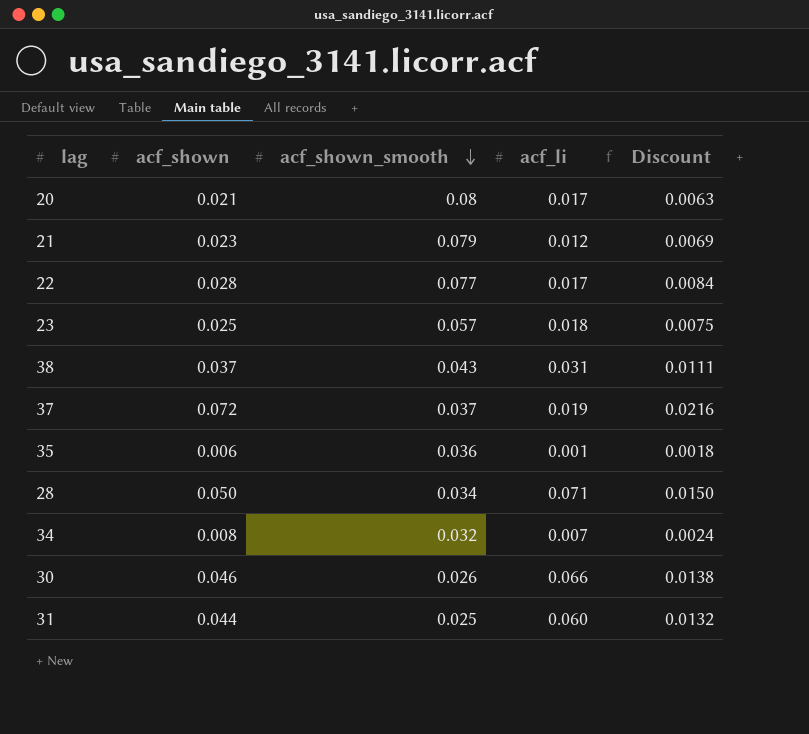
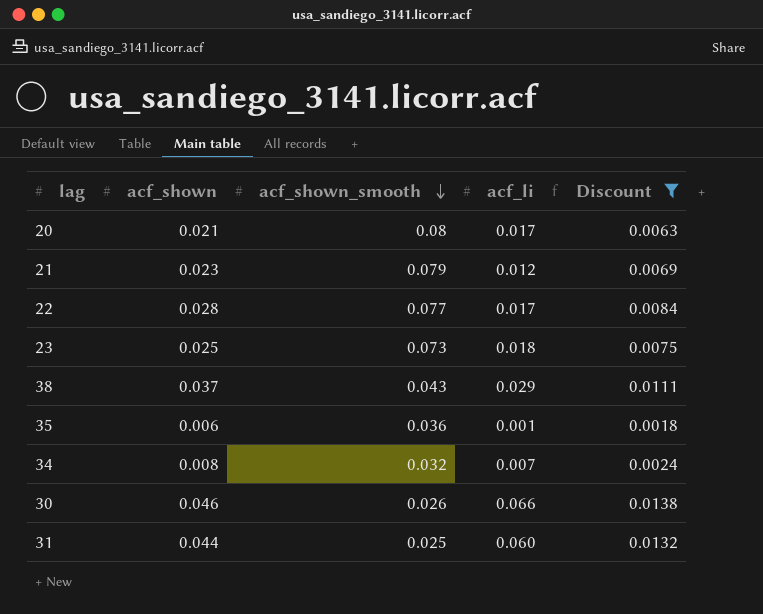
filter: none -> Discount <= 0.0138
23 | acf_shown_smooth: 0.057 -> 0.073
38 | acf_li: 0.031 -> 0.029

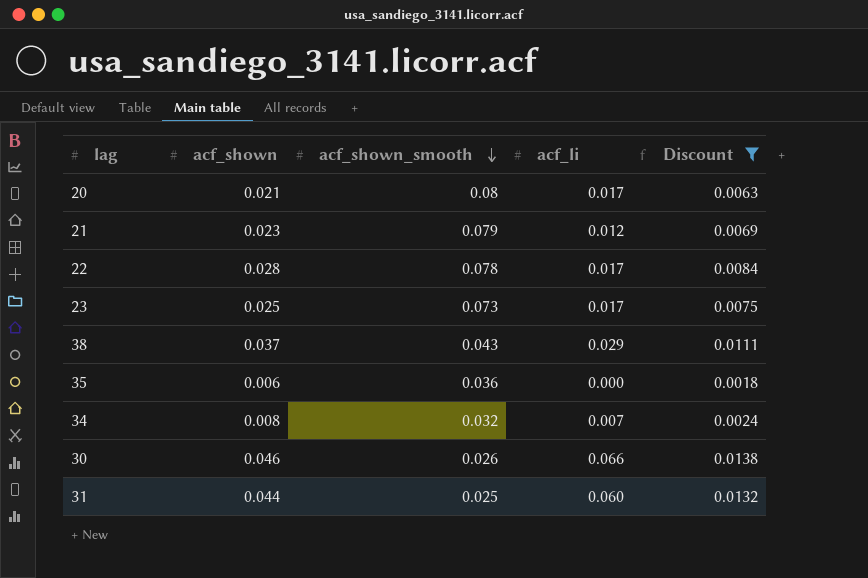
22 | acf_shown_smooth: 0.077 -> 0.078
23 | acf_li: 0.018 -> 0.017
35 | acf_li: 0.001 -> 0.000

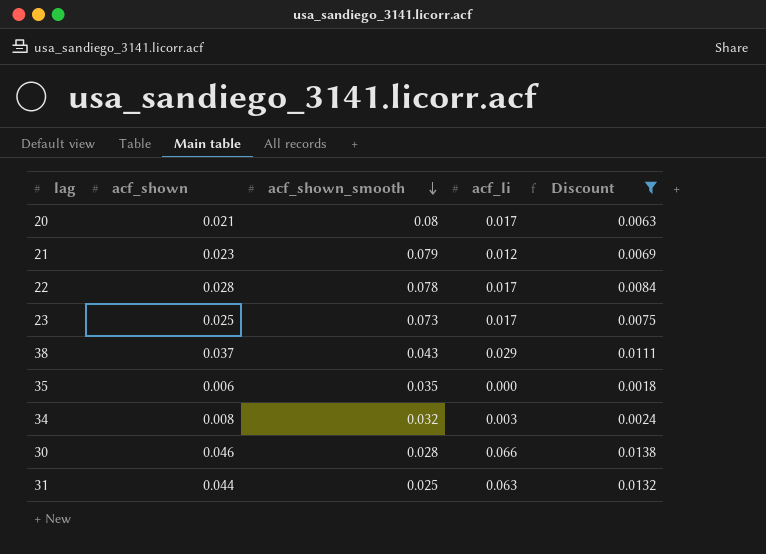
35 | acf_shown_smooth: 0.036 -> 0.035
34 | acf_li: 0.007 -> 0.003
30 | acf_shown_smooth: 0.026 -> 0.028
31 | acf_li: 0.060 -> 0.063

